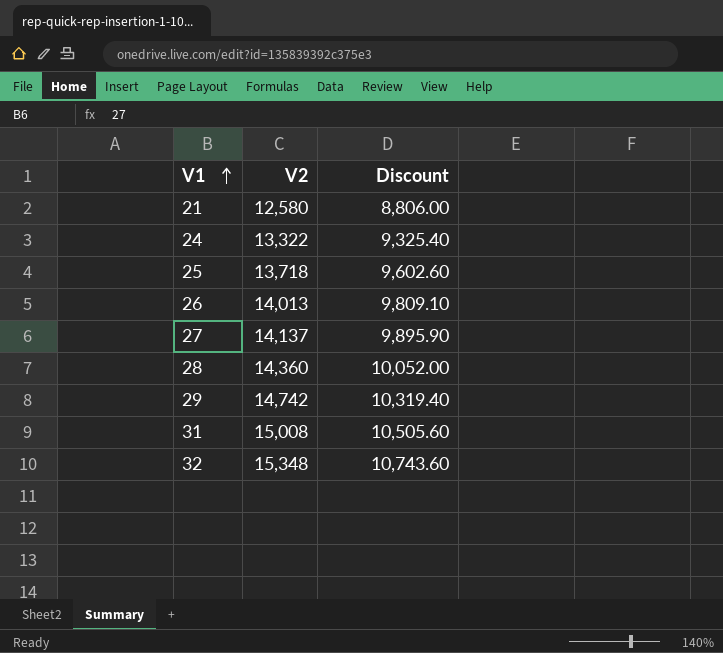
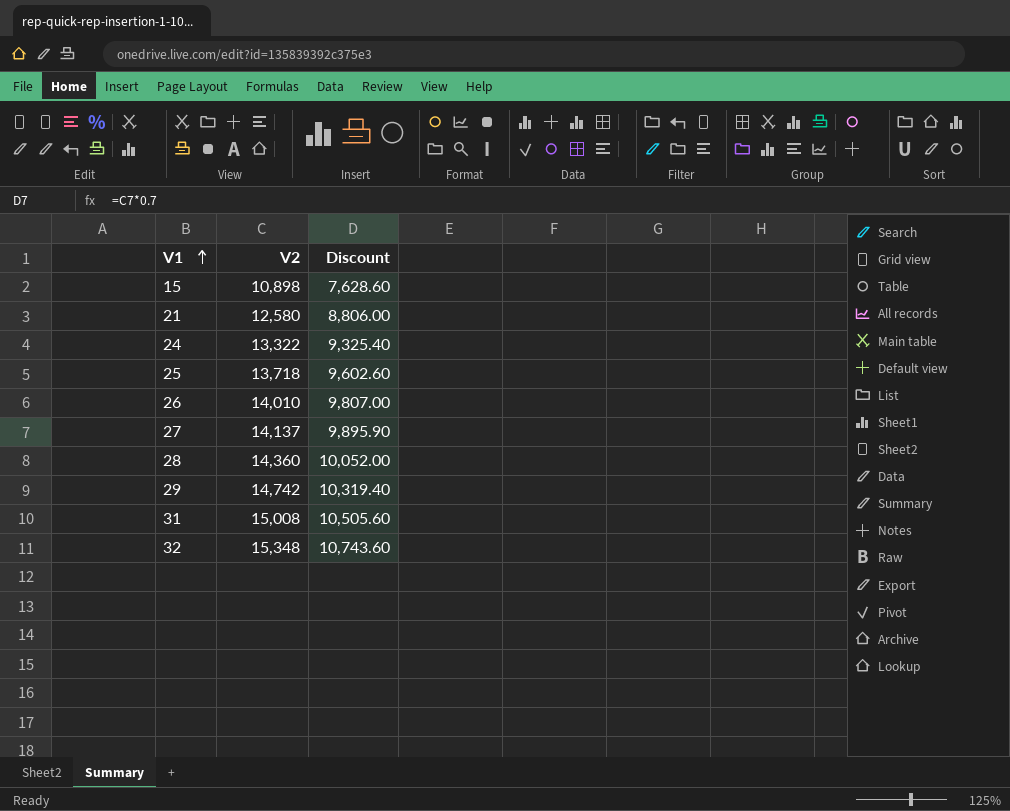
row 15: none -> 10,898 | 7,628.60
26 | V2: 14,013 -> 14,010
26 | Discount: 9,809.10 -> 9,807.00

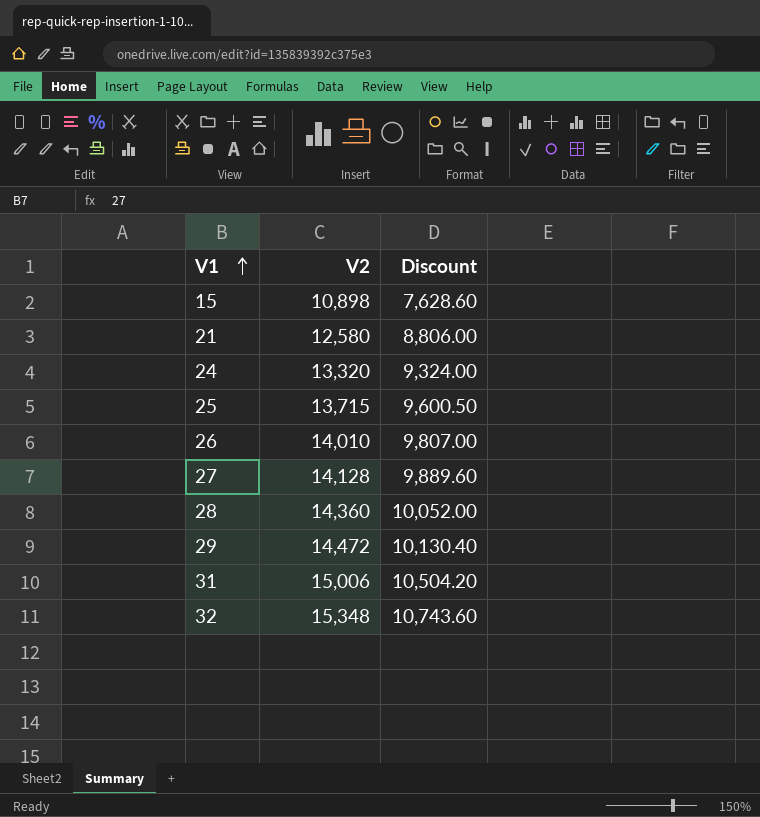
24 | V2: 13,322 -> 13,320
24 | Discount: 9,325.40 -> 9,324.00
25 | V2: 13,718 -> 13,715
25 | Discount: 9,602.60 -> 9,600.50
27 | V2: 14,137 -> 14,128
27 | Discount: 9,895.90 -> 9,889.60
29 | V2: 14,742 -> 14,472
29 | Discount: 10,319.40 -> 10,130.40
31 | V2: 15,008 -> 15,006
31 | Discount: 10,505.60 -> 10,504.20

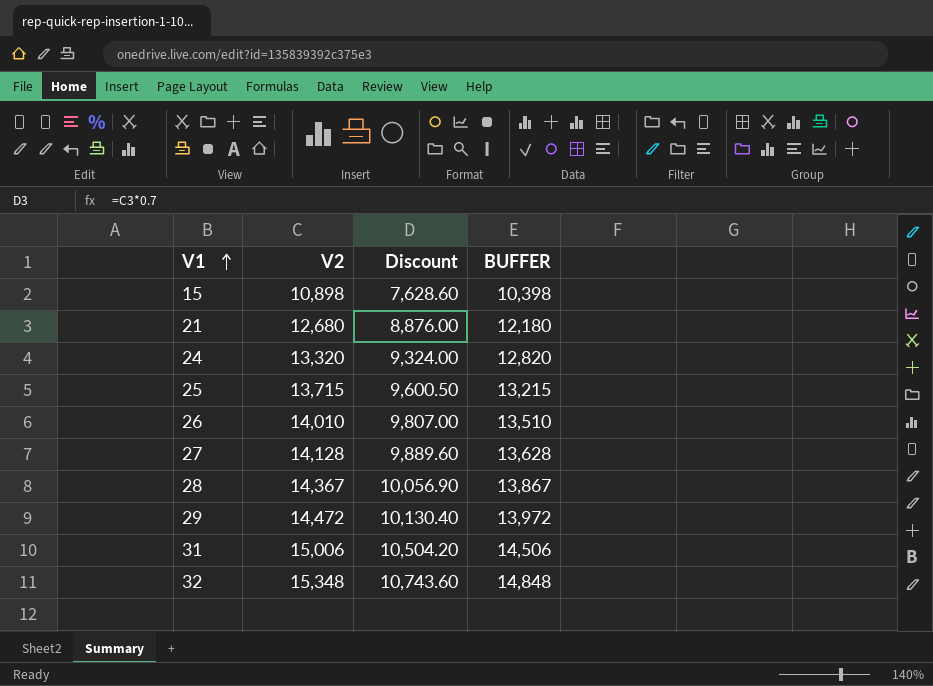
column BUFFER | formula: none -> [V2] - 500
21 | V2: 12,580 -> 12,680
21 | Discount: 8,806.00 -> 8,876.00
28 | V2: 14,360 -> 14,367
28 | Discount: 10,052.00 -> 10,056.90

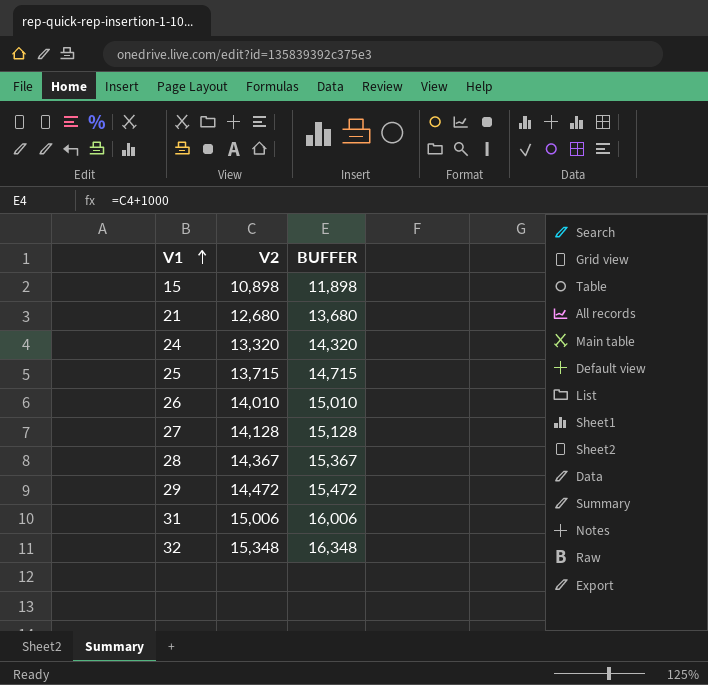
column Discount | formula: [V2] * 0.7 -> none
column BUFFER | formula: [V2] - 500 -> [V2] + 1000

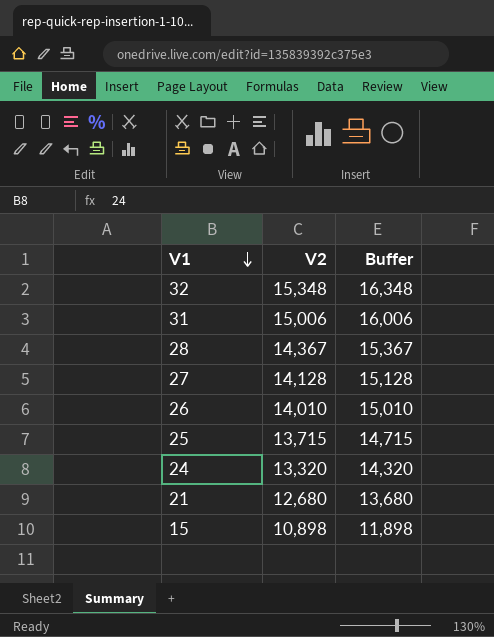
row order: V1 ascending -> V1 descending
column name: BUFFER -> Buffer
row 29: 14,472 | 15,472 -> none

